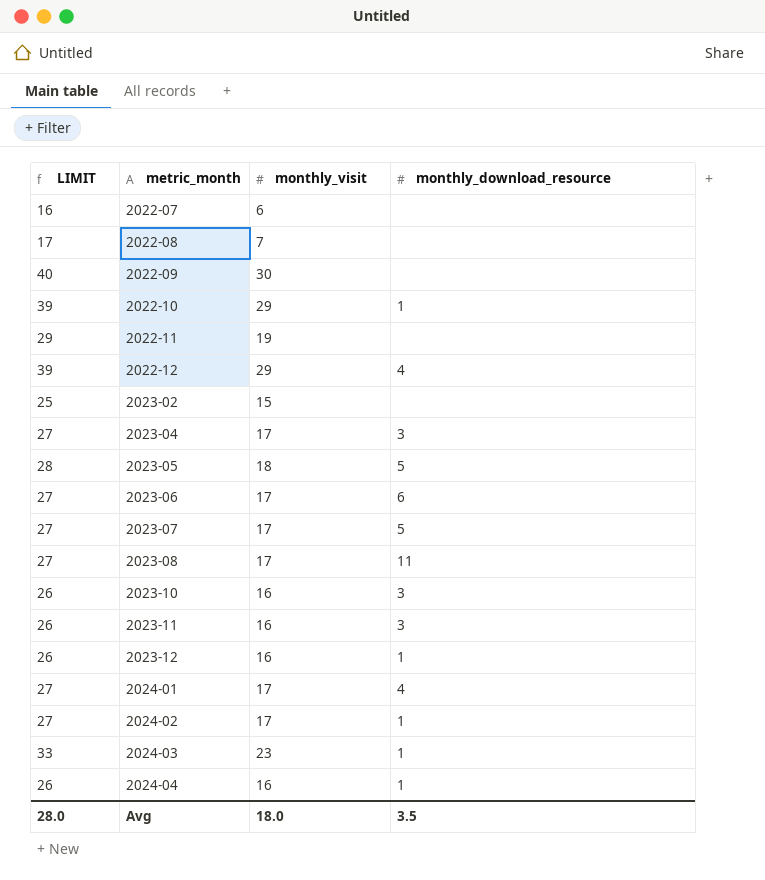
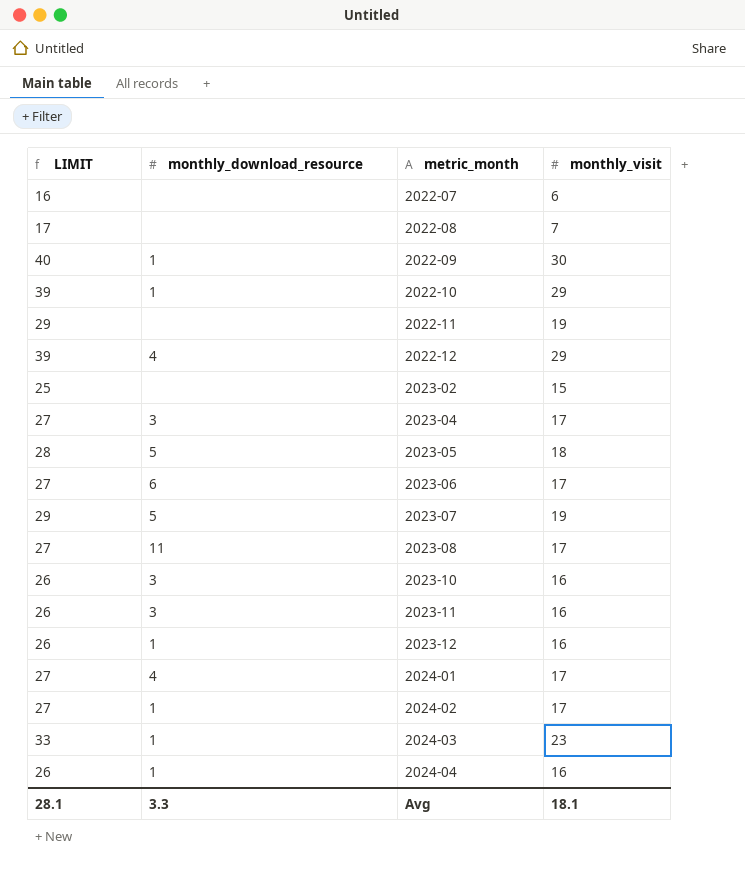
column monthly_download_resource | position: 4 -> 2
2022-09 | monthly_download_resource: none -> 1
2023-07 | LIMIT: 27 -> 29
2023-07 | monthly_visit: 17 -> 19
Avg | LIMIT: 28.0 -> 28.1
Avg | monthly_download_resource: 3.5 -> 3.3
Avg | monthly_visit: 18.0 -> 18.1

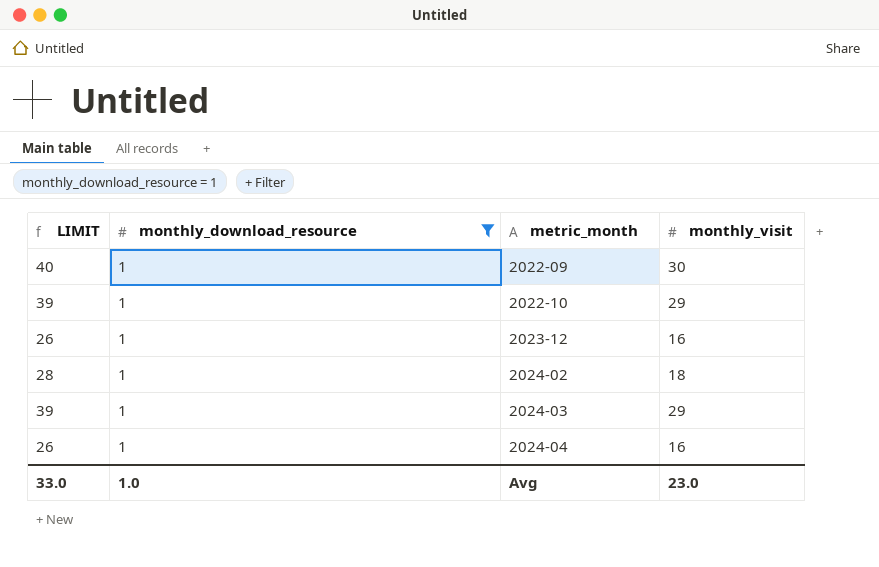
filter: none -> monthly_download_resource = 1
2024-02 | LIMIT: 27 -> 28
2024-02 | monthly_visit: 17 -> 18
2024-03 | LIMIT: 33 -> 39
2024-03 | monthly_visit: 23 -> 29
Avg | LIMIT: 28.1 -> 33.0
Avg | monthly_download_resource: 3.3 -> 1.0
Avg | monthly_visit: 18.1 -> 23.0

